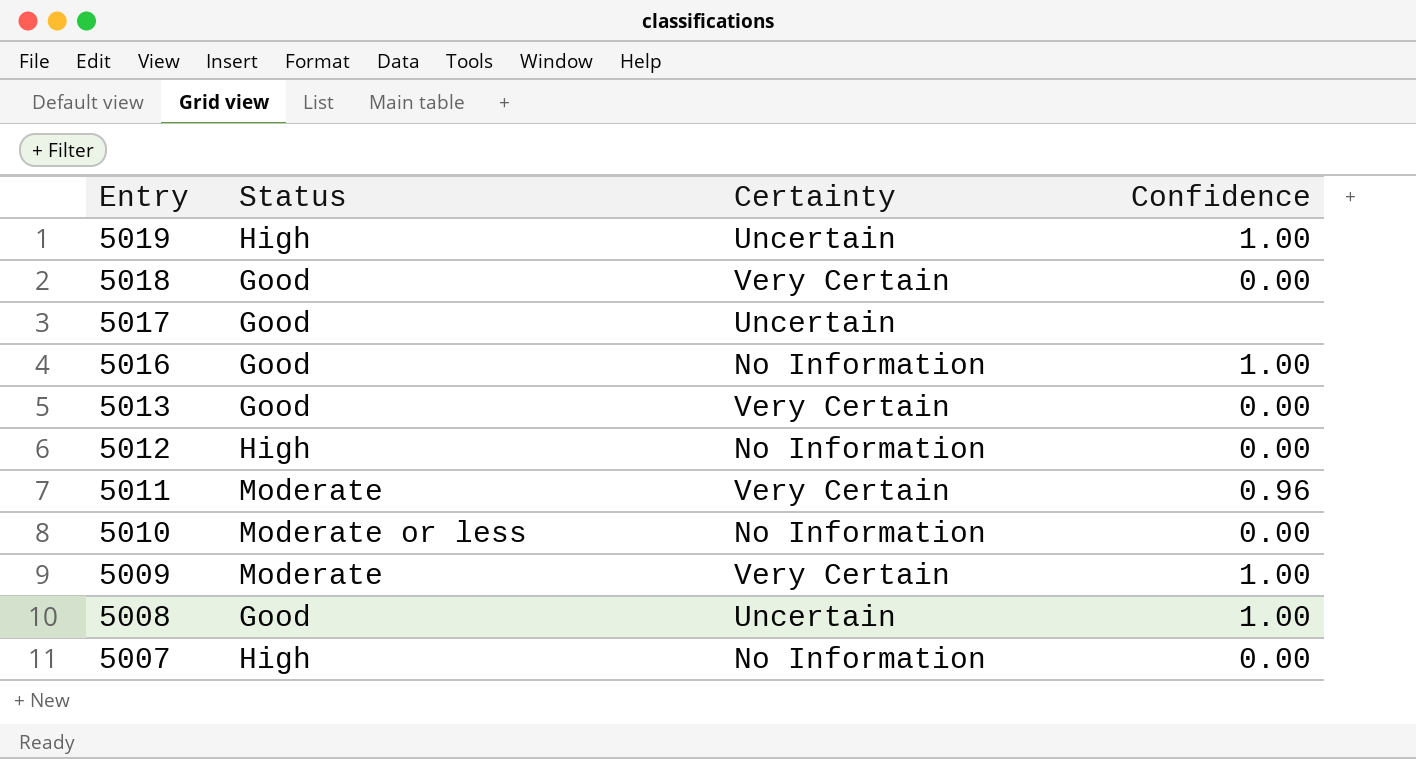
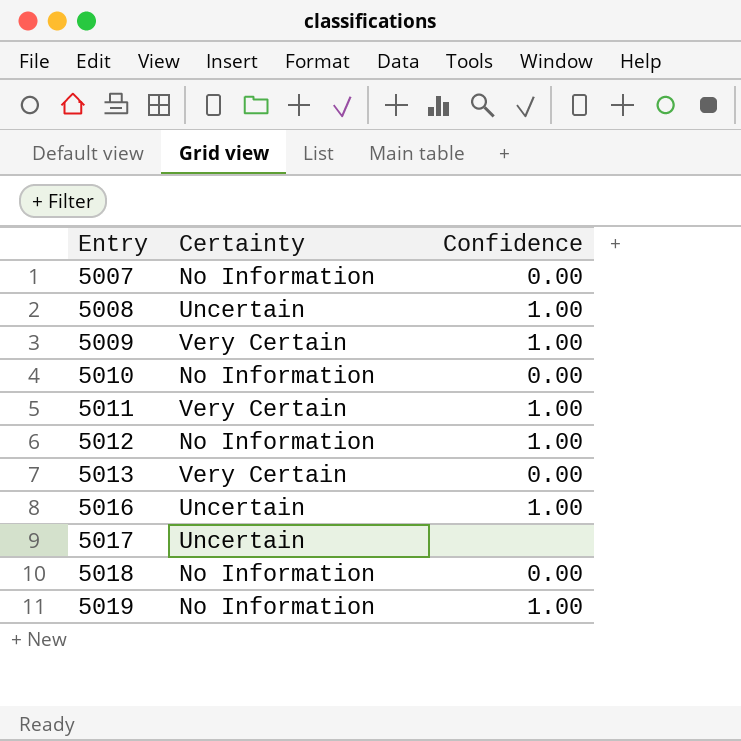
row order: Entry descending -> Entry ascending
column Status | position: 2 -> none
5011 | Confidence: 0.96 -> 1.00
5012 | Confidence: 0.00 -> 1.00
5016 | Certainty: No Information -> Uncertain
5018 | Certainty: Very Certain -> No Information
5019 | Certainty: Uncertain -> No Information

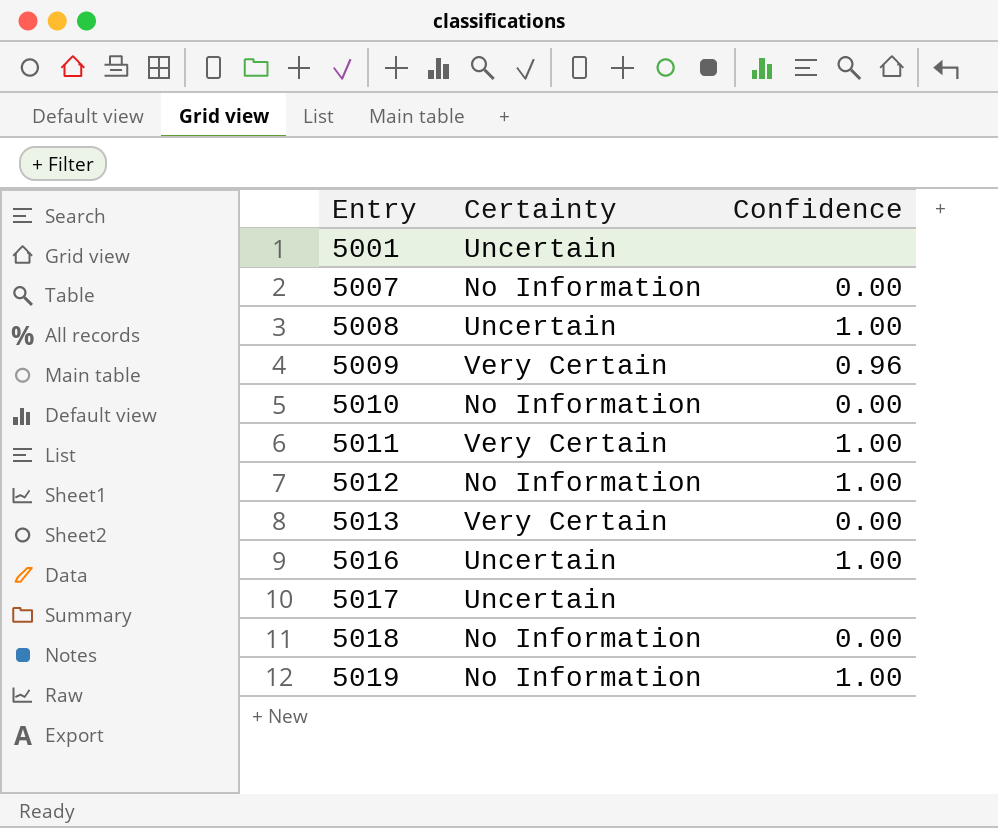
row 5001: none -> Uncertain | none
5009 | Confidence: 1.00 -> 0.96

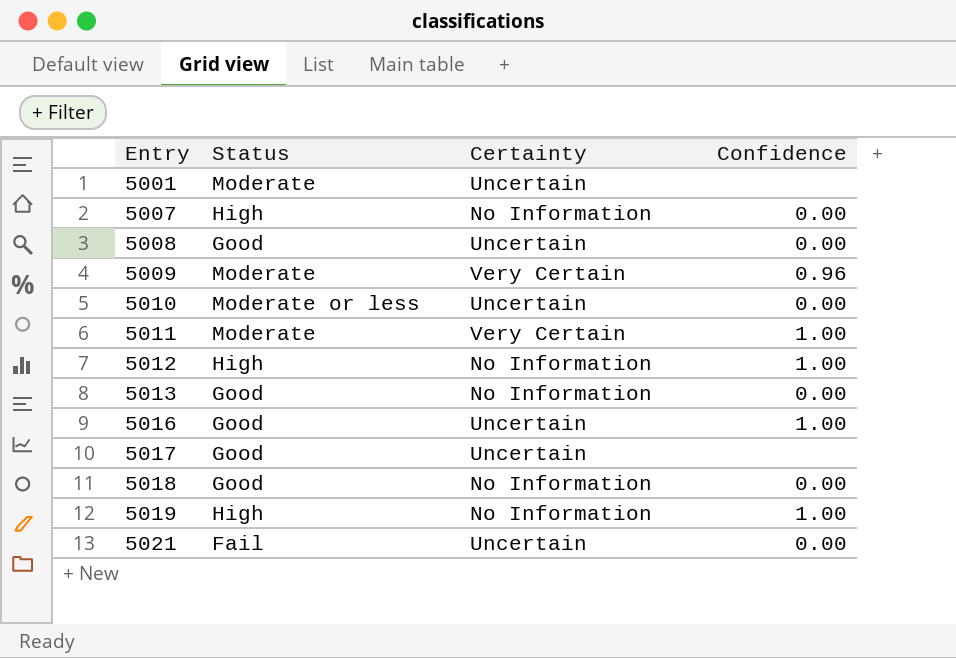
column Status | position: none -> 2
5008 | Confidence: 1.00 -> 0.00
5010 | Certainty: No Information -> Uncertain
5013 | Certainty: Very Certain -> No Information
row 5021: none -> Fail | Uncertain | 0.00

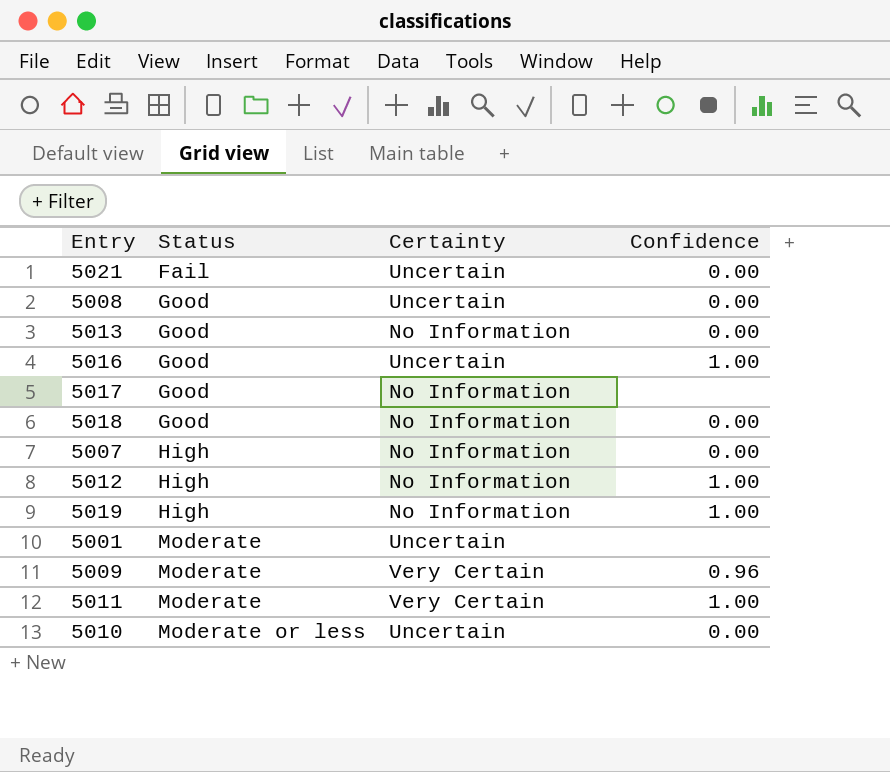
row order: Entry ascending -> Status ascending
5017 | Certainty: Uncertain -> No Information

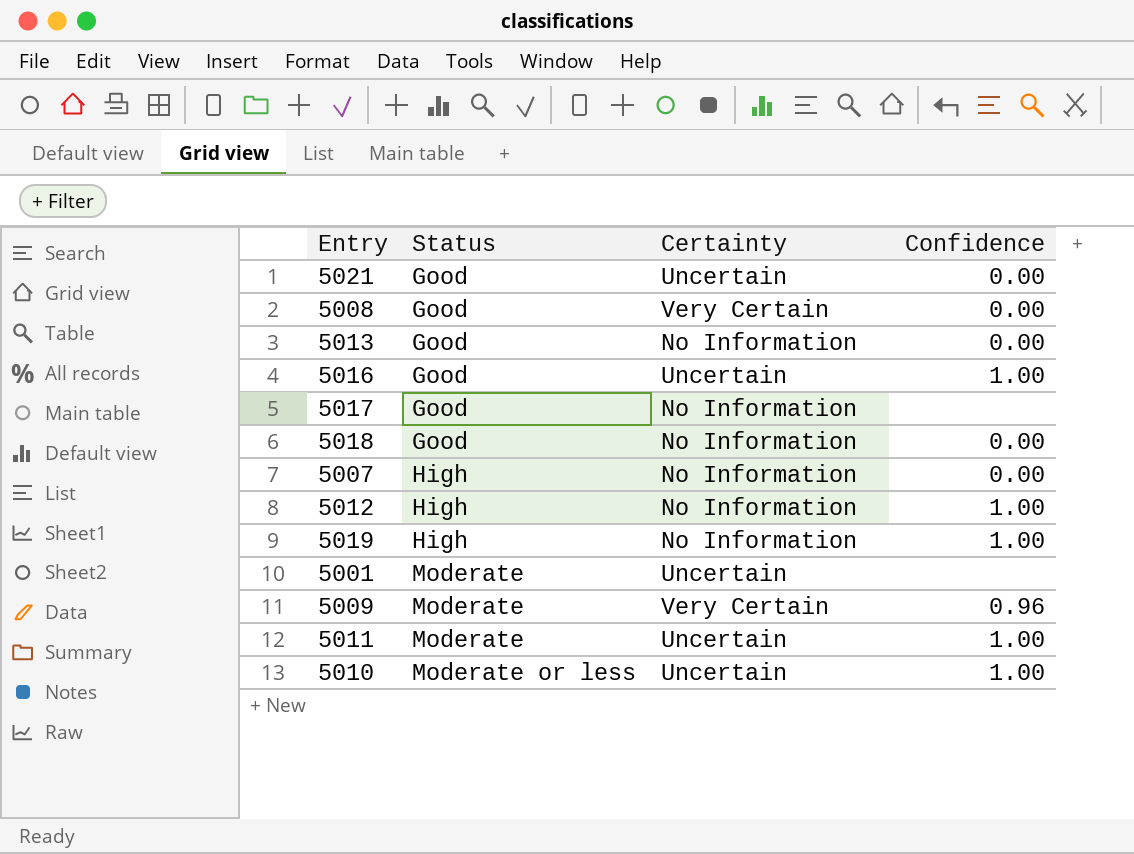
5021 | Status: Fail -> Good
5008 | Certainty: Uncertain -> Very Certain
5011 | Certainty: Very Certain -> Uncertain
5010 | Confidence: 0.00 -> 1.00

